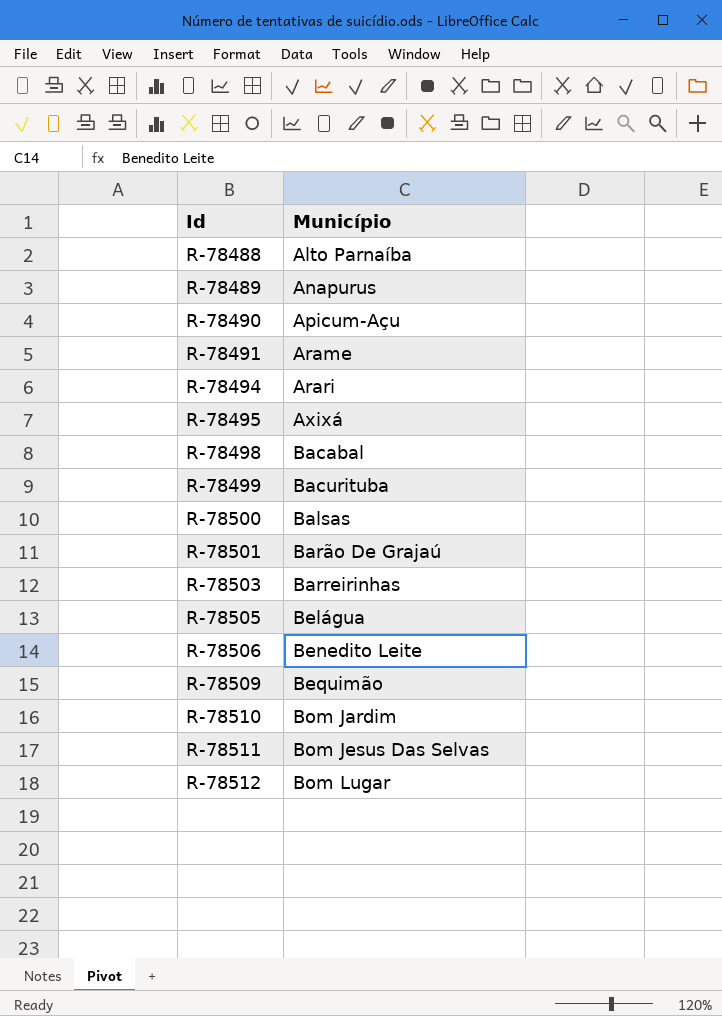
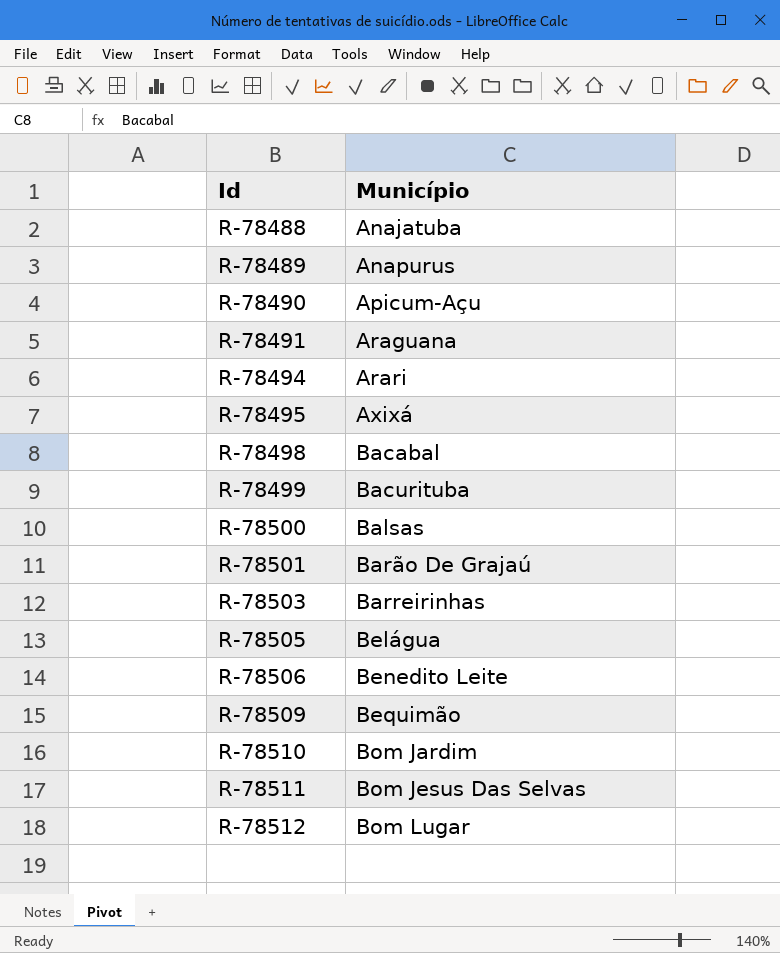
R-78488 | Município: Alto Parnaíba -> Anajatuba
R-78491 | Município: Arame -> Araguana

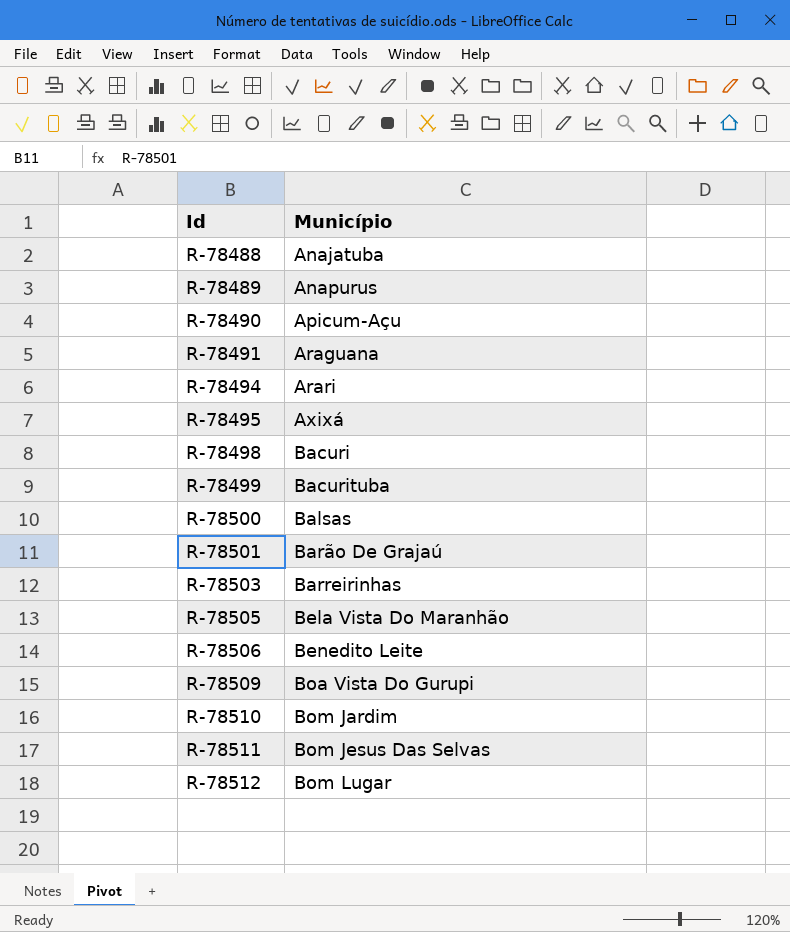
R-78498 | Município: Bacabal -> Bacuri
R-78505 | Município: Belágua -> Bela Vista Do Maranhão
R-78509 | Município: Bequimão -> Boa Vista Do Gurupi

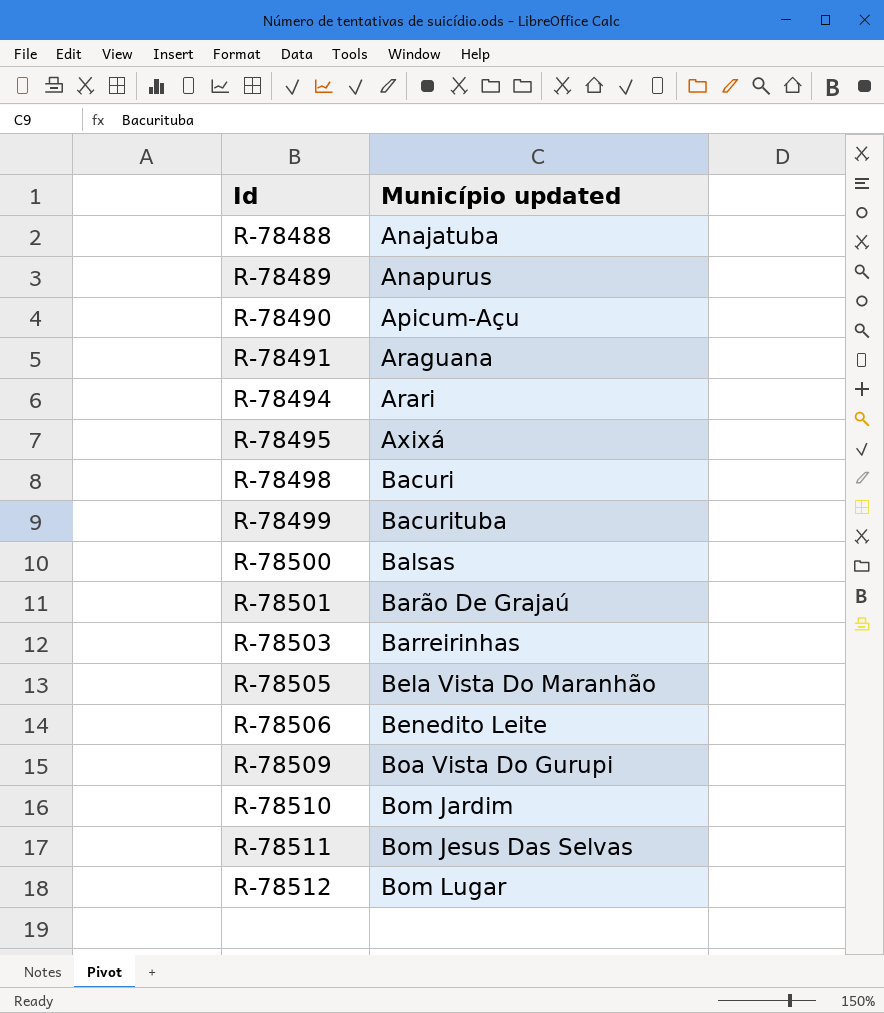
column name: Município -> Município updated

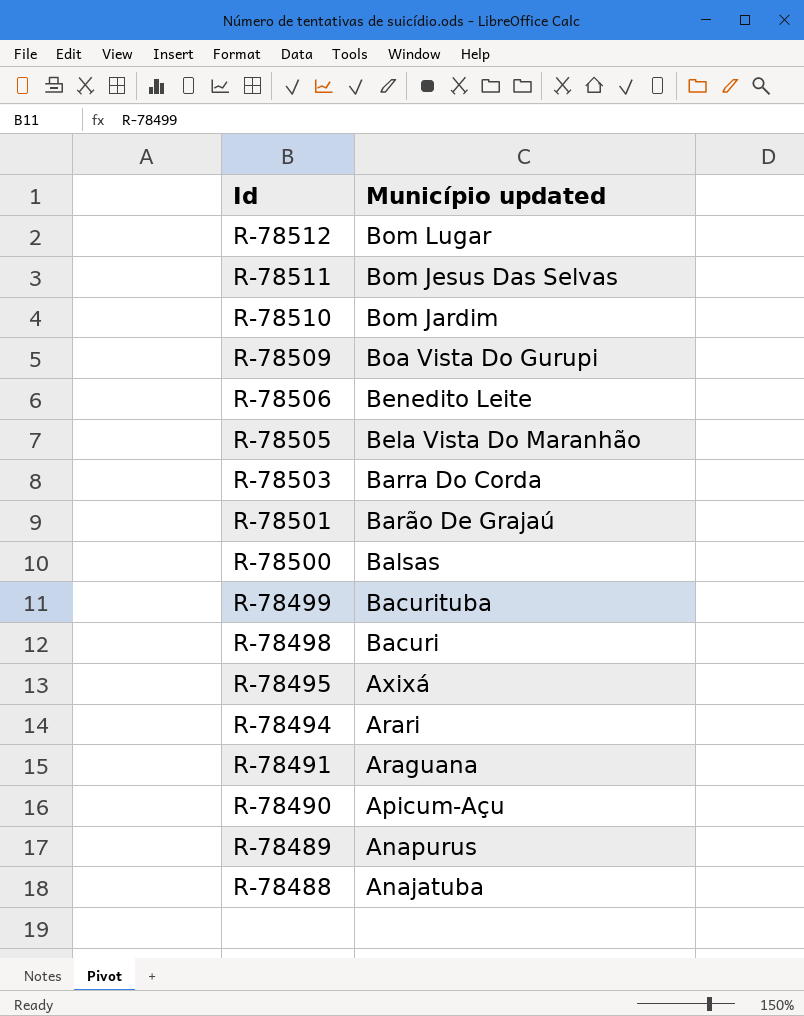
row order: Id ascending -> Id descending
R-78503 | Município updated: Barreirinhas -> Barra Do Corda

